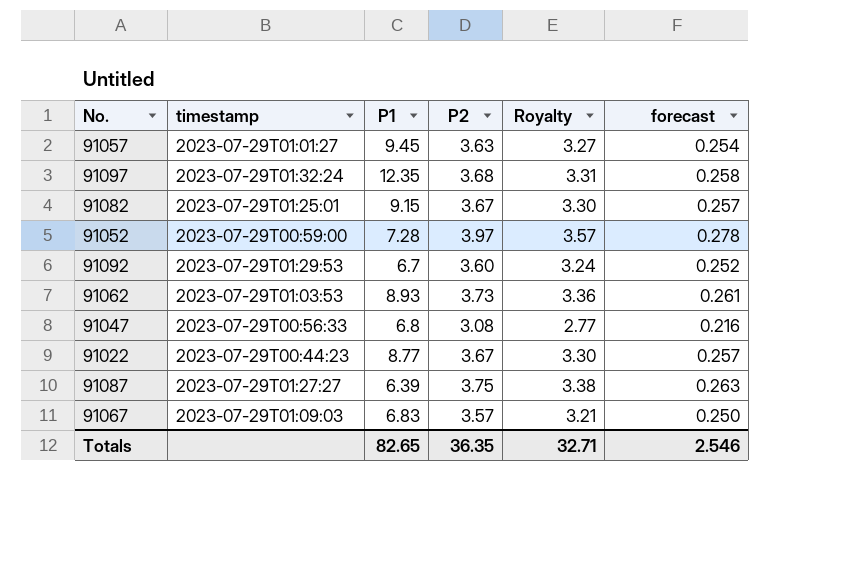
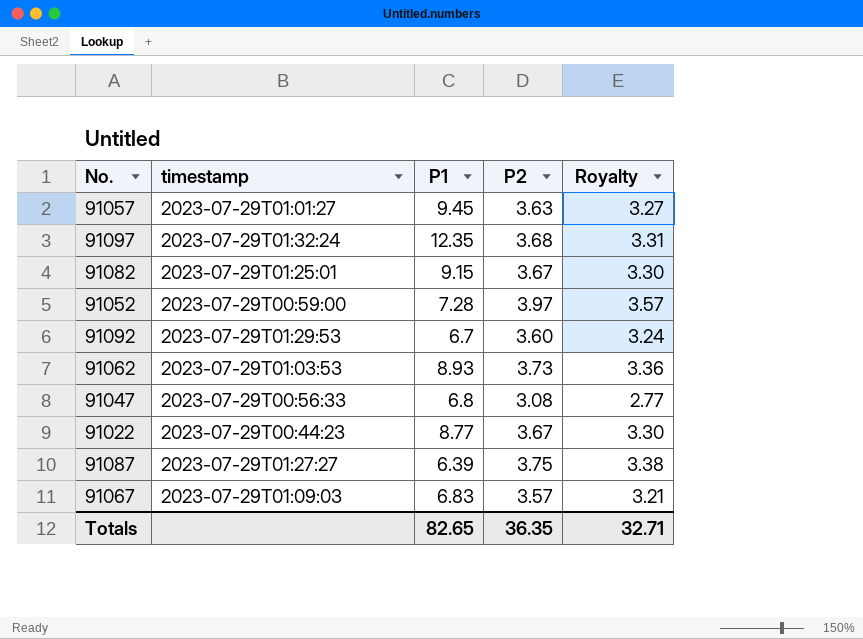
column forecast | formula: [P2] * 0.07 -> none

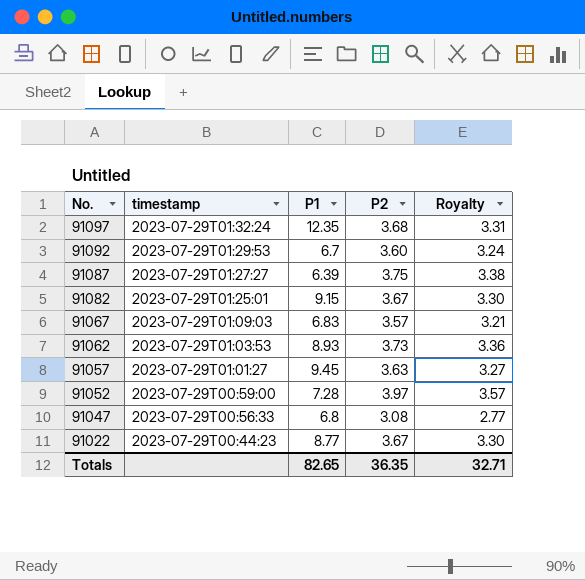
row order: none -> No. descending

